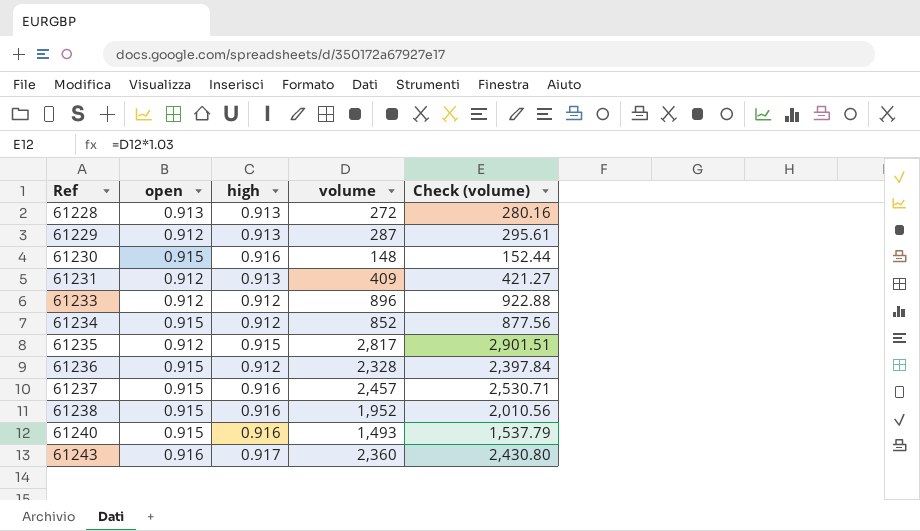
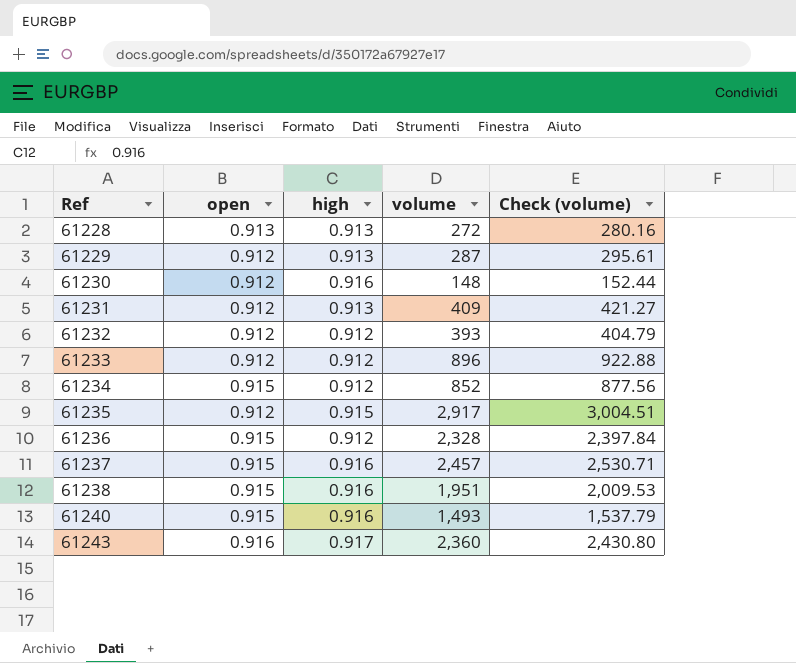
61230 | open: 0.915 -> 0.912
row 61232: none -> 0.912 | 0.912 | 393 | 404.79
61235 | volume: 2,817 -> 2,917
61235 | Check (volume): 2,901.51 -> 3,004.51
61238 | volume: 1,952 -> 1,951
61238 | Check (volume): 2,010.56 -> 2,009.53

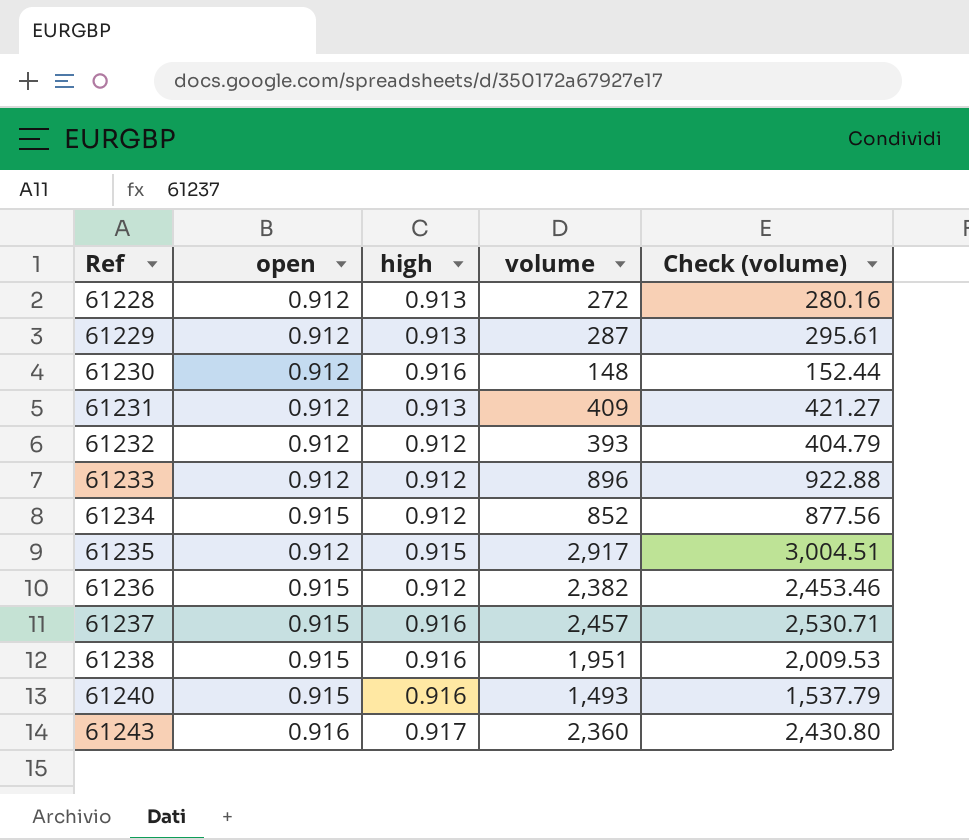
61228 | open: 0.913 -> 0.912
61236 | volume: 2,328 -> 2,382
61236 | Check (volume): 2,397.84 -> 2,453.46

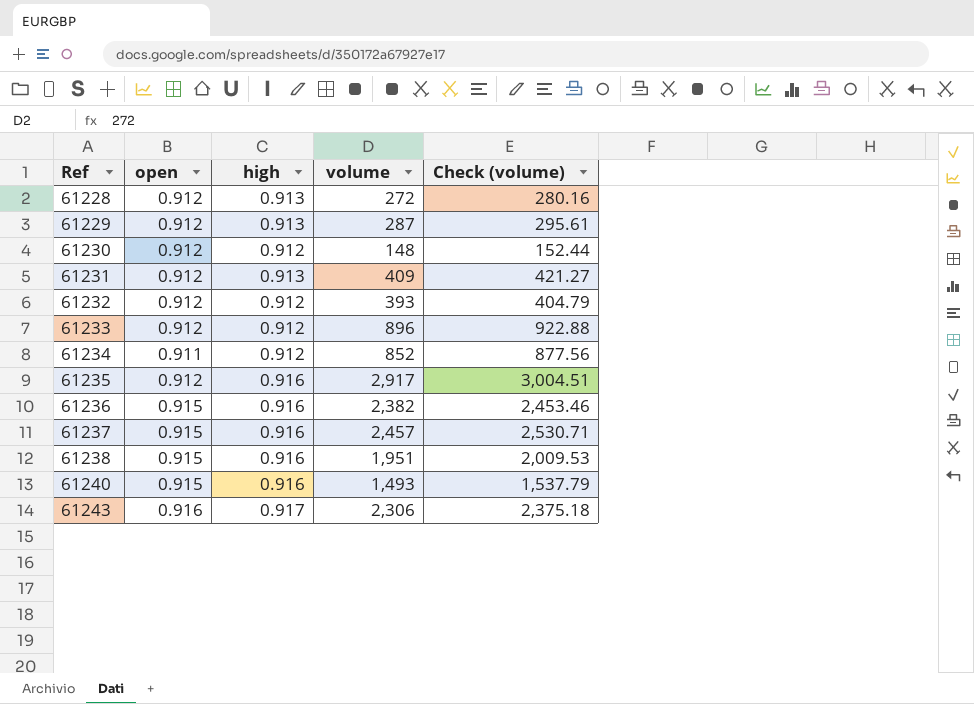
61230 | high: 0.916 -> 0.912
61234 | open: 0.915 -> 0.911
61235 | high: 0.915 -> 0.916
61236 | high: 0.912 -> 0.916
61243 | volume: 2,360 -> 2,306
61243 | Check (volume): 2,430.80 -> 2,375.18

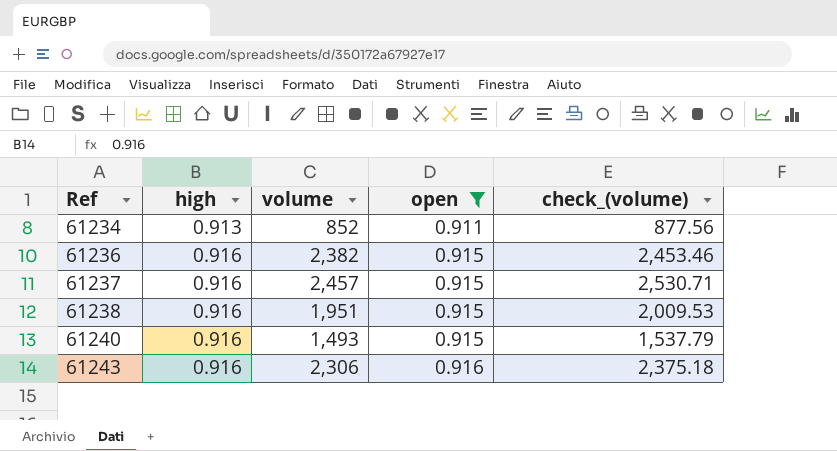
filter: none -> open != 0.912
column open | position: 2 -> 4
column name: Check (volume) -> check_(volume)
61234 | high: 0.912 -> 0.913
61243 | high: 0.917 -> 0.916

